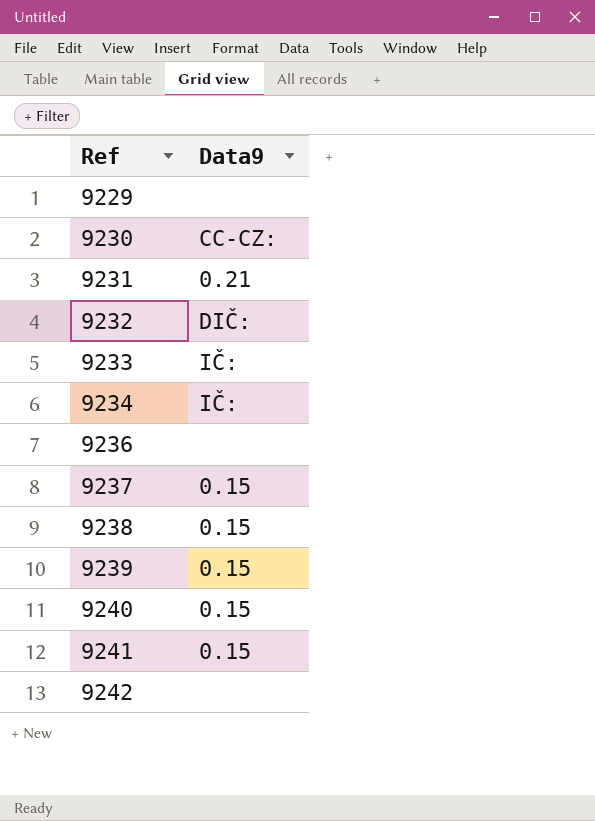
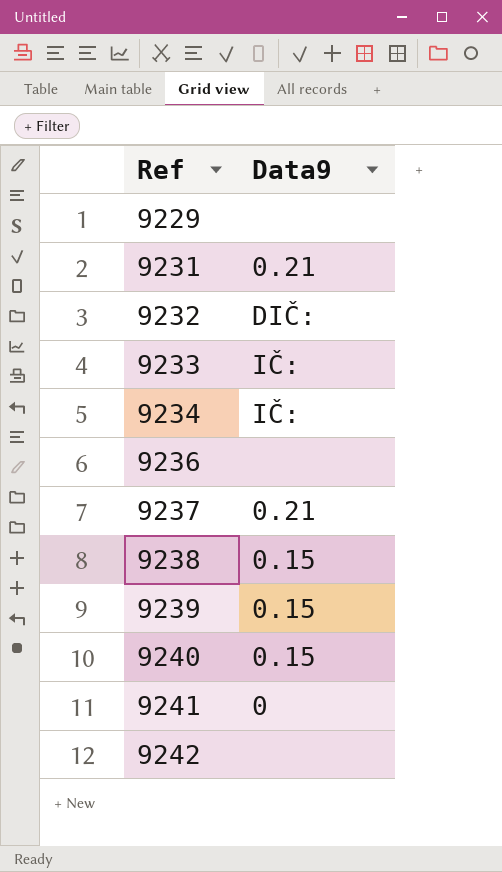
row 9230: CC-CZ: -> none
9237 | Data9: 0.15 -> 0.21
9241 | Data9: 0.15 -> 0

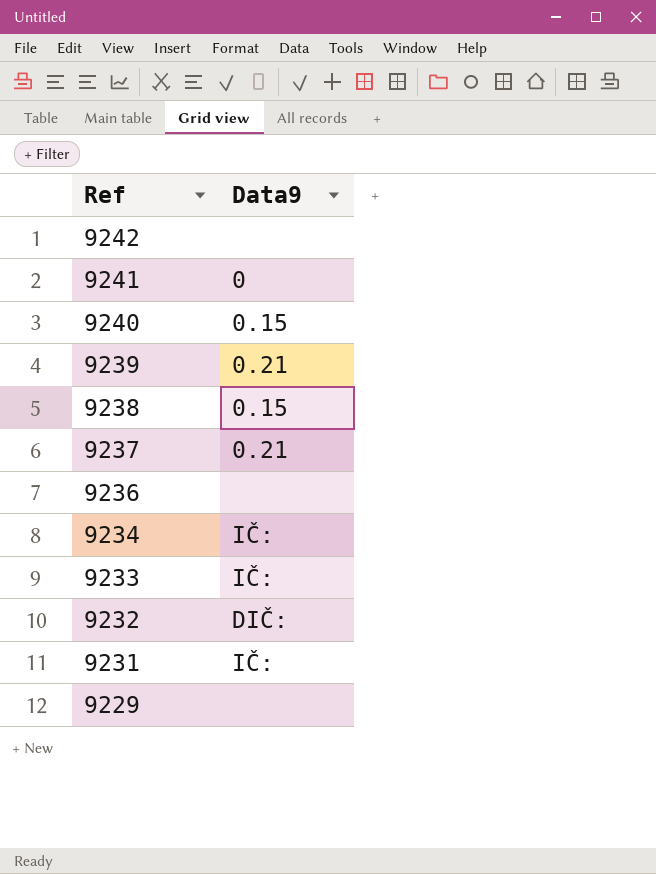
row order: Ref ascending -> Ref descending
9239 | Data9: 0.15 -> 0.21
9231 | Data9: 0.21 -> IČ:

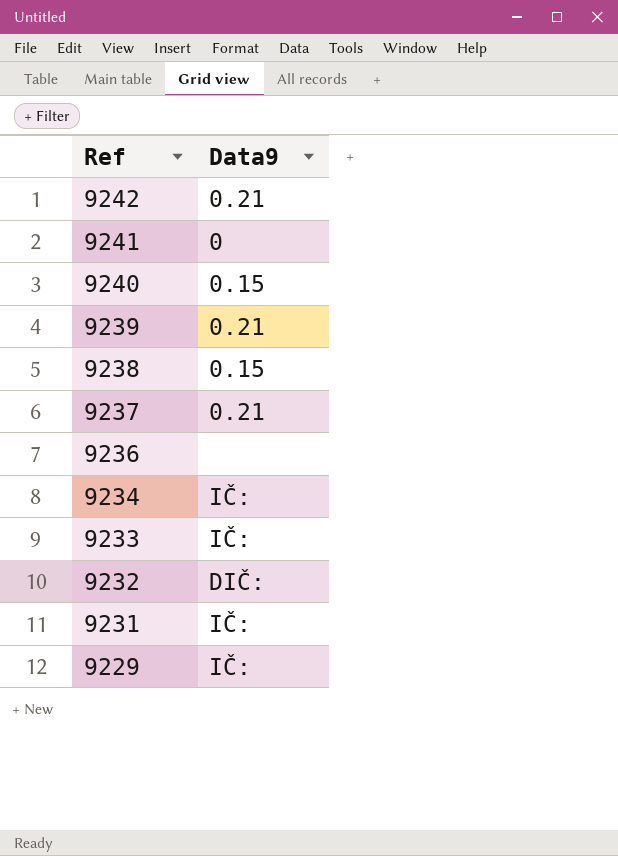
9242 | Data9: none -> 0.21
9229 | Data9: none -> IČ:

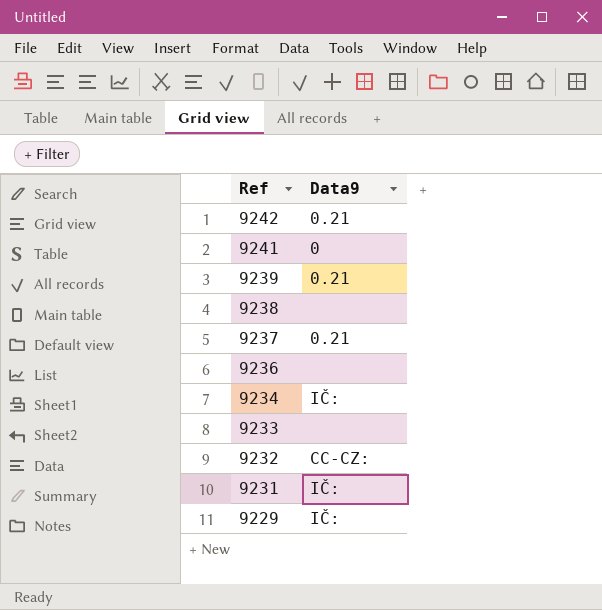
row 9240: 0.15 -> none
9238 | Data9: 0.15 -> none
9233 | Data9: IČ: -> none
9232 | Data9: DIČ: -> CC-CZ:

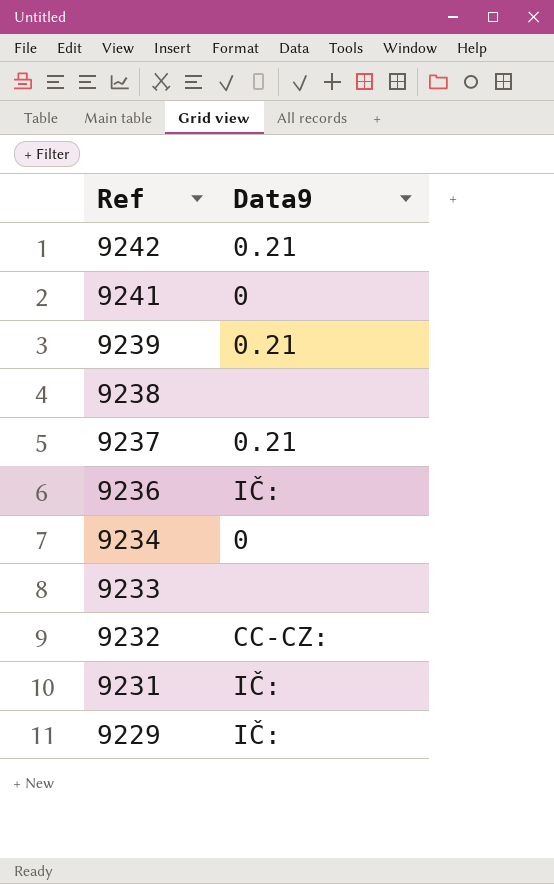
9236 | Data9: none -> IČ:
9234 | Data9: IČ: -> 0

